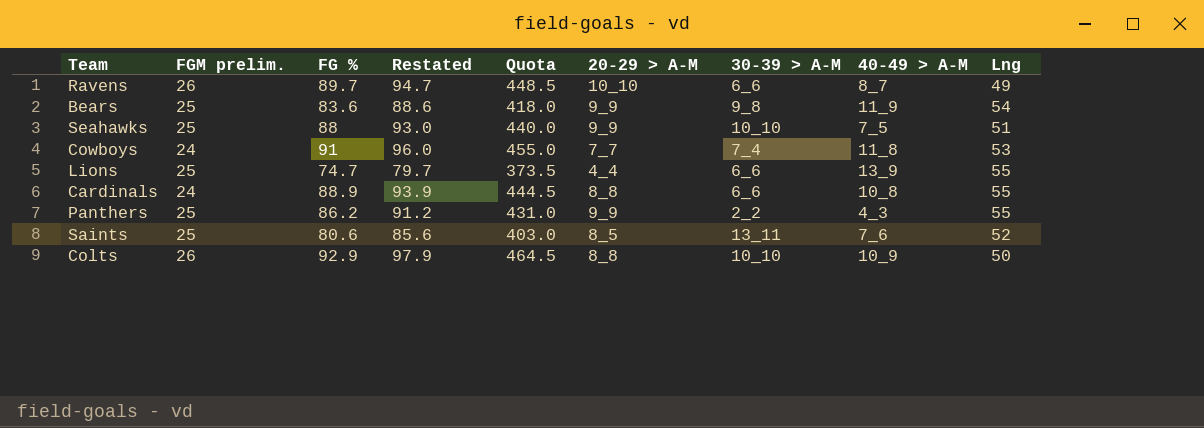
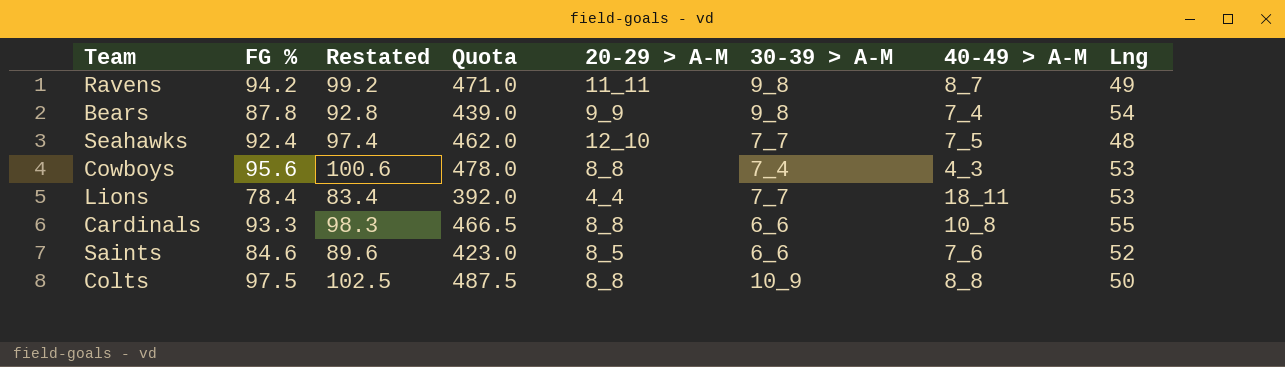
column FGM prelim. | position: 2 -> none
row Panthers: 25 | 86.2 | 91.2 | 431.0 | 9_9 | 2_2 | 4_3 | 55 -> none
Ravens | FG %: 89.7 -> 94.2
Ravens | Restated: 94.7 -> 99.2
Ravens | Quota: 448.5 -> 471.0
Ravens | 20-29 > A-M: 10_10 -> 11_11
Ravens | 30-39 > A-M: 6_6 -> 9_8
Bears | FG %: 83.6 -> 87.8
Bears | Restated: 88.6 -> 92.8
Bears | Quota: 418.0 -> 439.0
Bears | 40-49 > A-M: 11_9 -> 7_4
Seahawks | FG %: 88 -> 92.4
Seahawks | Restated: 93.0 -> 97.4
Seahawks | Quota: 440.0 -> 462.0
Seahawks | 20-29 > A-M: 9_9 -> 12_10
Seahawks | 30-39 > A-M: 10_10 -> 7_7
Seahawks | Lng: 51 -> 48
Cowboys | FG %: 91 -> 95.6
Cowboys | Restated: 96.0 -> 100.6
Cowboys | Quota: 455.0 -> 478.0
Cowboys | 20-29 > A-M: 7_7 -> 8_8
Cowboys | 40-49 > A-M: 11_8 -> 4_3
Lions | FG %: 74.7 -> 78.4
Lions | Restated: 79.7 -> 83.4
Lions | Quota: 373.5 -> 392.0
Lions | 30-39 > A-M: 6_6 -> 7_7
Lions | 40-49 > A-M: 13_9 -> 18_11
Lions | Lng: 55 -> 53
Cardinals | FG %: 88.9 -> 93.3
Cardinals | Restated: 93.9 -> 98.3
Cardinals | Quota: 444.5 -> 466.5
Saints | FG %: 80.6 -> 84.6
Saints | Restated: 85.6 -> 89.6
Saints | Quota: 403.0 -> 423.0
Saints | 30-39 > A-M: 13_11 -> 6_6
Colts | FG %: 92.9 -> 97.5
Colts | Restated: 97.9 -> 102.5
Colts | Quota: 464.5 -> 487.5
Colts | 30-39 > A-M: 10_10 -> 10_9
Colts | 40-49 > A-M: 10_9 -> 8_8

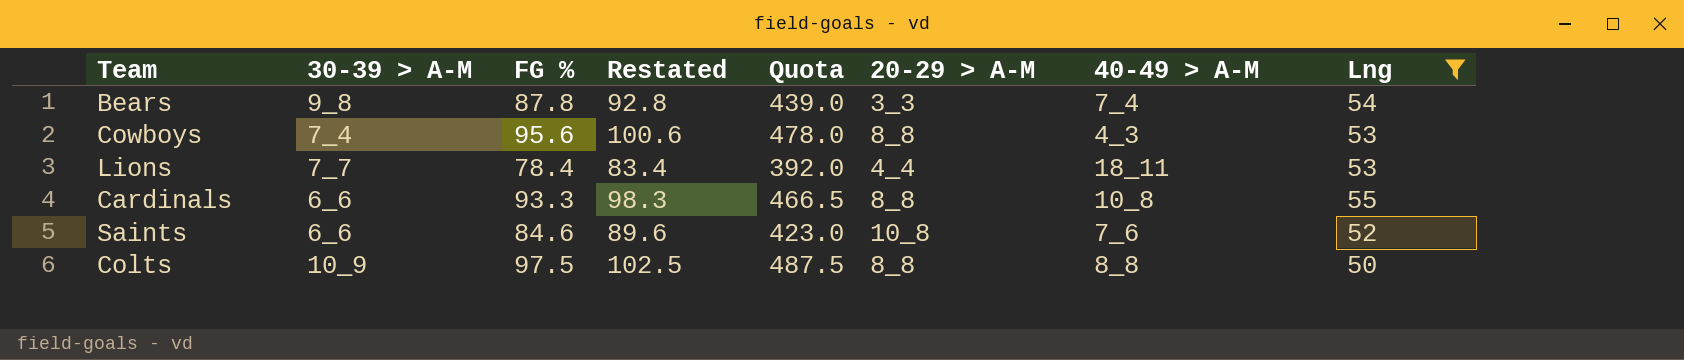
filter: none -> Lng >= 50
column 30-39 > A-M | position: 6 -> 2
Bears | 20-29 > A-M: 9_9 -> 3_3
Saints | 20-29 > A-M: 8_5 -> 10_8

